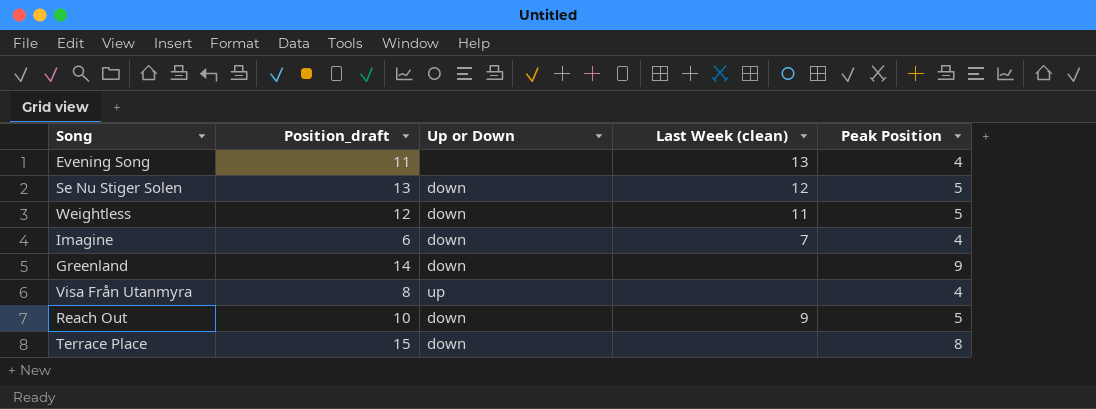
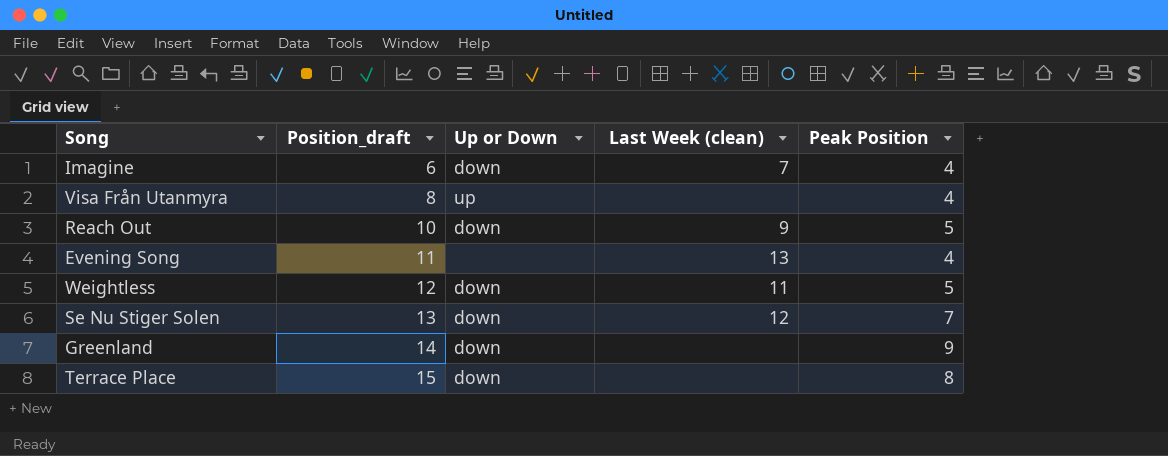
row order: none -> Position_draft ascending
Se Nu Stiger Solen | Peak Position: 5 -> 7

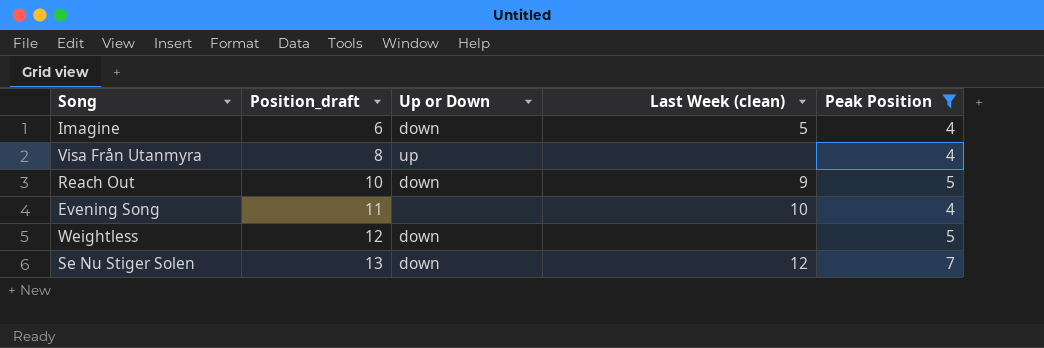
filter: none -> Peak Position <= 7
Imagine | Last Week (clean): 7 -> 5
Evening Song | Last Week (clean): 13 -> 10
Weightless | Last Week (clean): 11 -> none

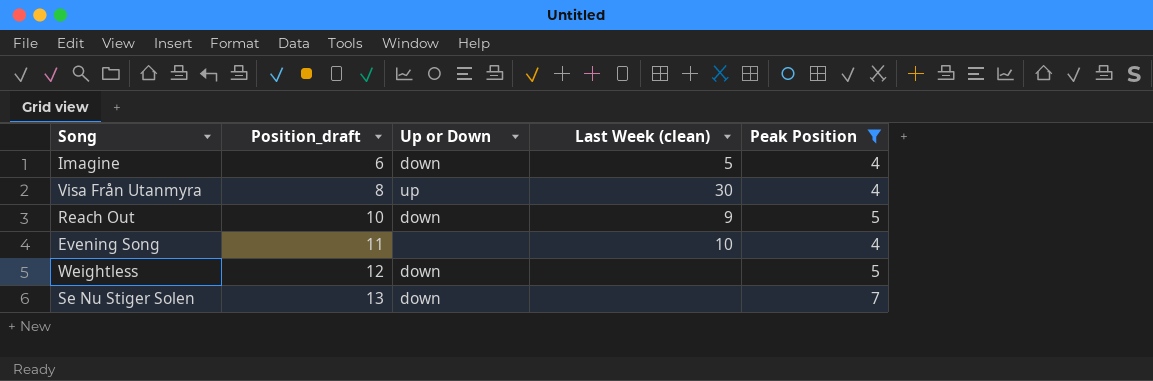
Visa Från Utanmyra | Last Week (clean): none -> 30
Se Nu Stiger Solen | Last Week (clean): 12 -> none

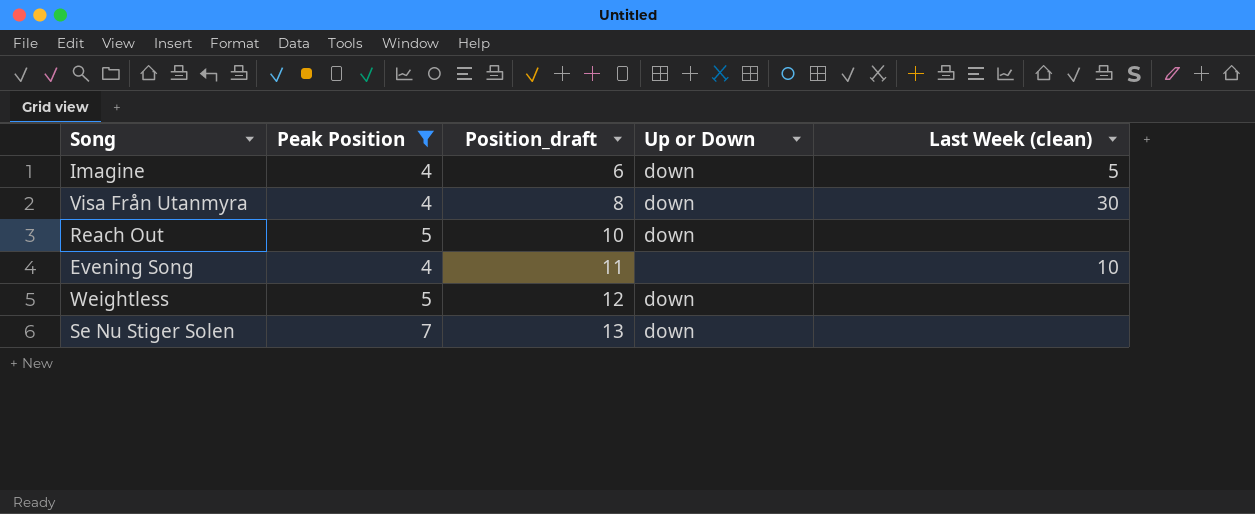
column Peak Position | position: 5 -> 2
Visa Från Utanmyra | Up or Down: up -> down
Reach Out | Last Week (clean): 9 -> none

